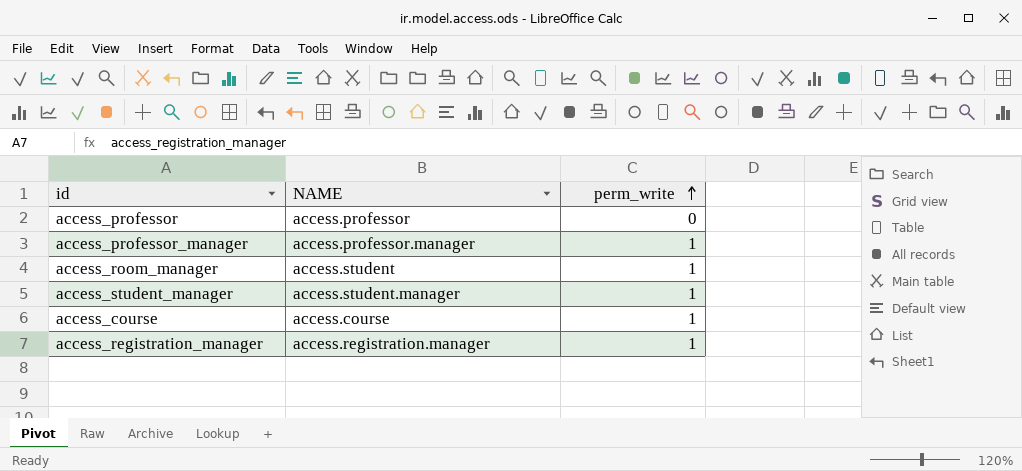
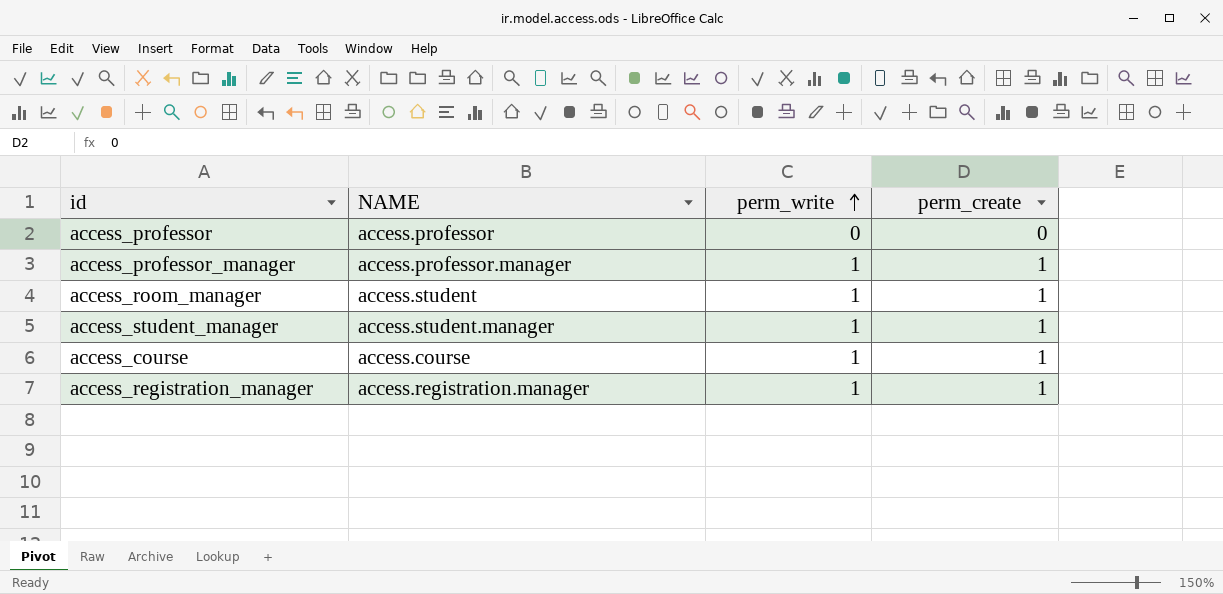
column perm_create | position: none -> 4

